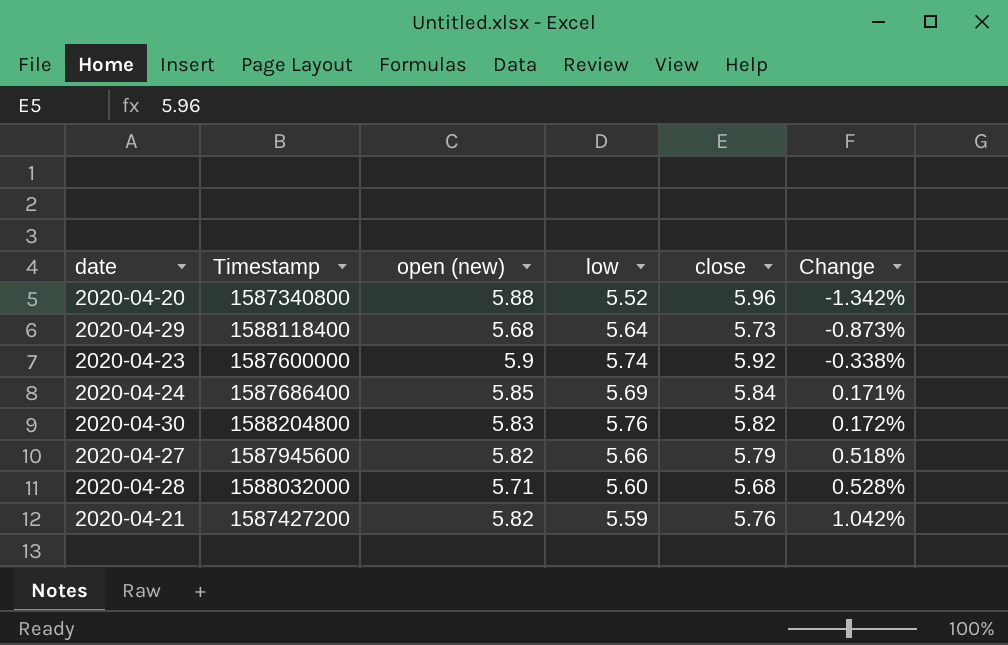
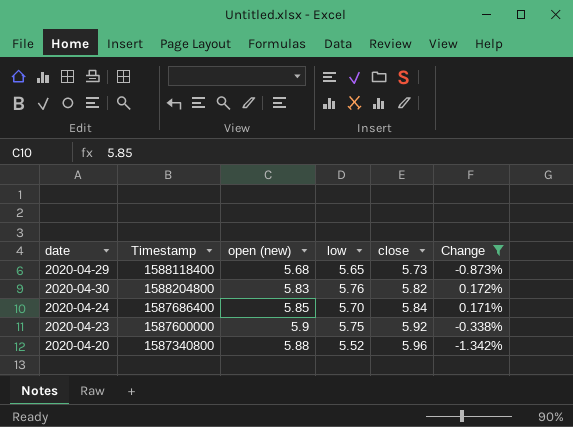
filter: none -> Change <= 0.172%
row order: Change ascending -> close ascending
2020-04-29 | low: 5.64 -> 5.65
2020-04-24 | low: 5.69 -> 5.70
2020-04-23 | low: 5.74 -> 5.75

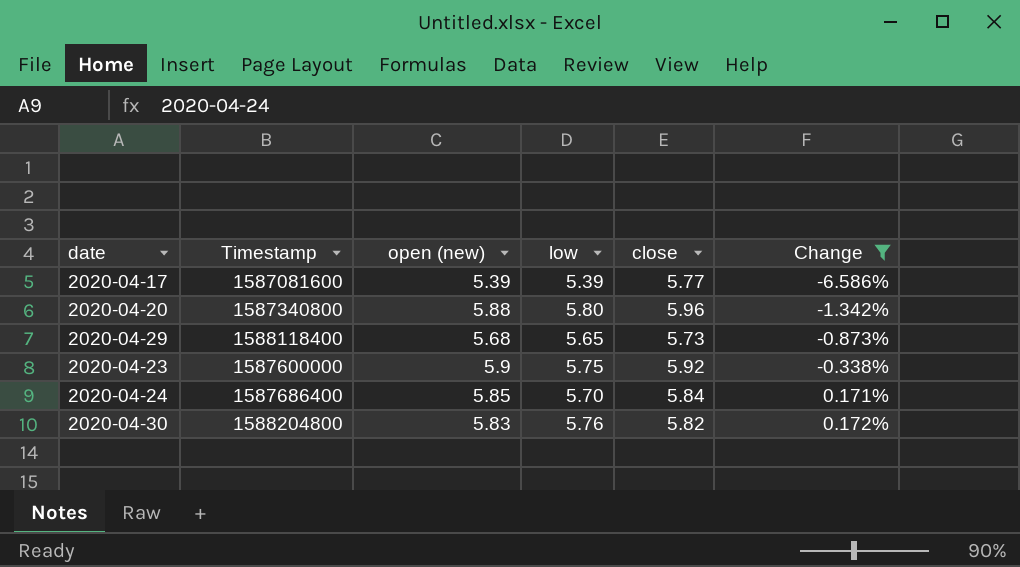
row order: close ascending -> Change ascending
row 2020-04-17: none -> 1587081600 | 5.39 | 5.39 | 5.77 | -6.586%
2020-04-20 | low: 5.52 -> 5.80

